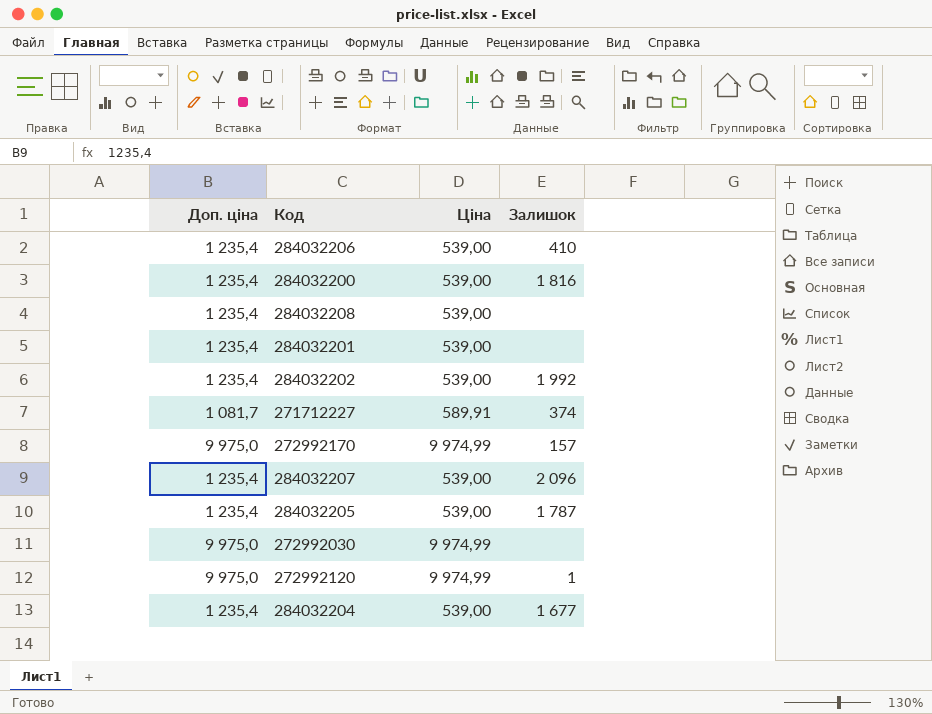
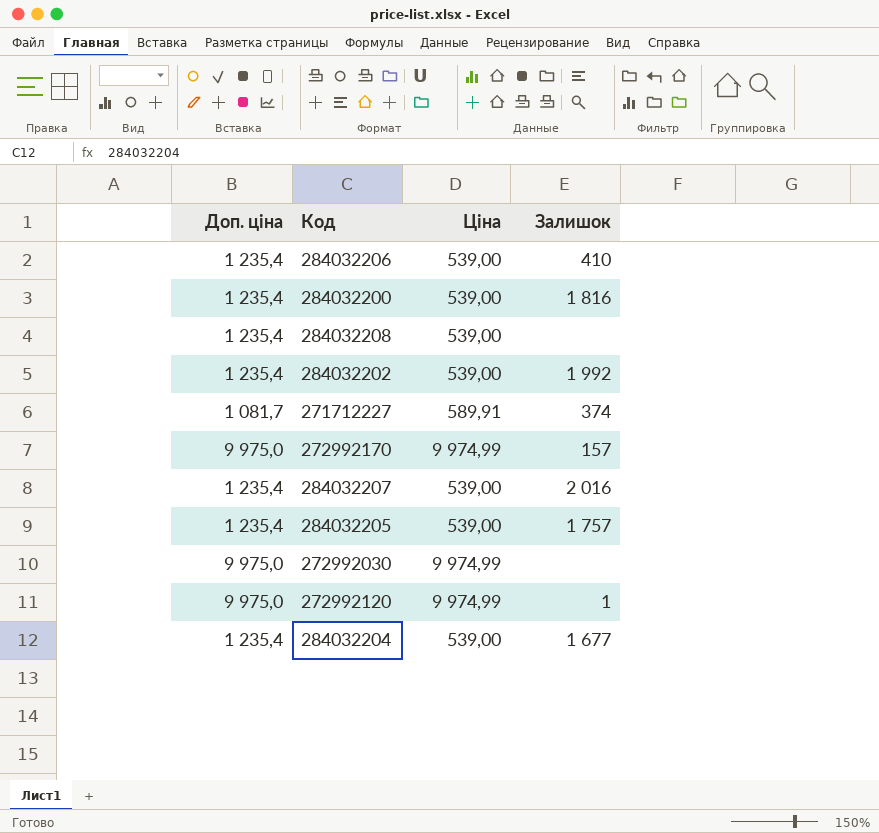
row 284032201: 1 235,4 | 539,00 | none -> none
284032207 | Залишок: 2 096 -> 2 016
284032205 | Залишок: 1 787 -> 1 757

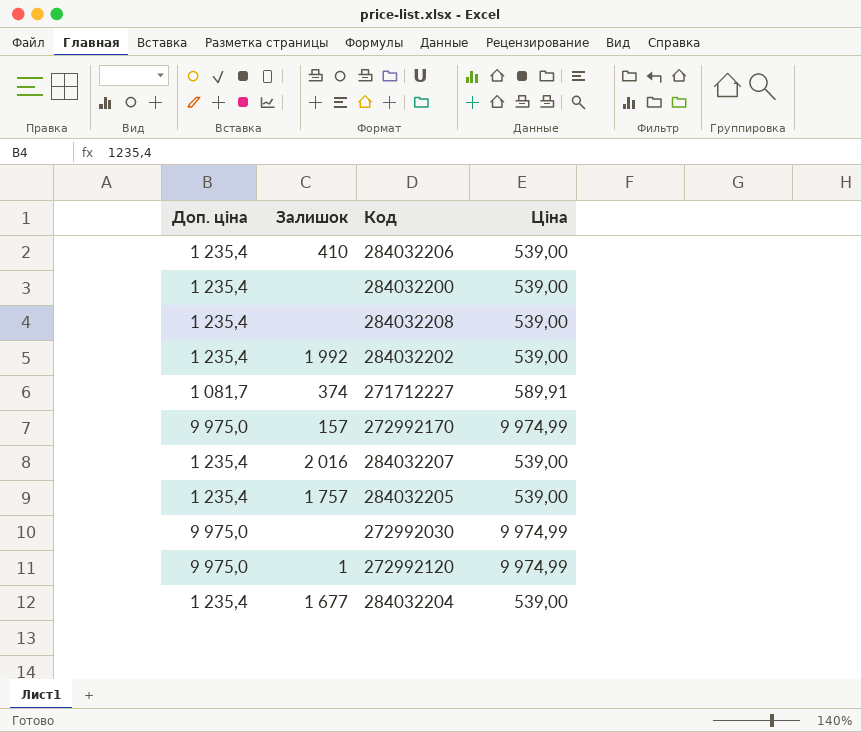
column Залишок | position: 4 -> 2
284032200 | Залишок: 1 816 -> none

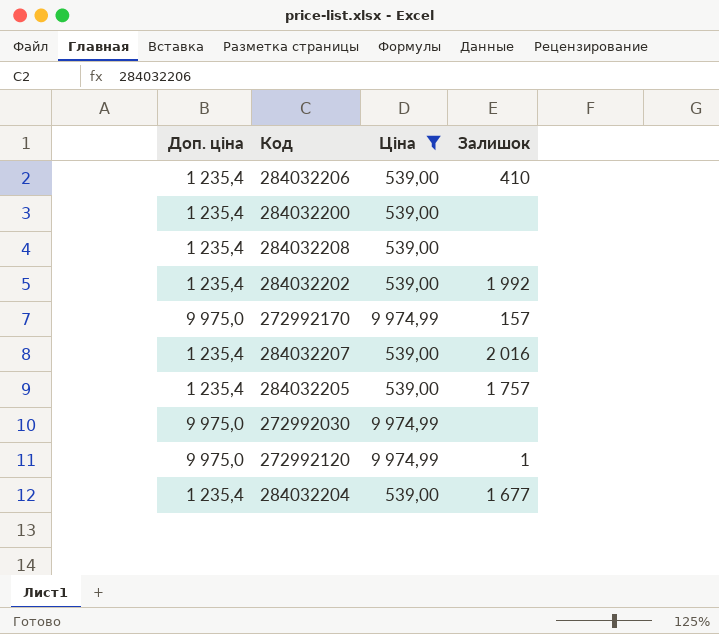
filter: none -> Ціна != 589,91
column Залишок | position: 2 -> 4

